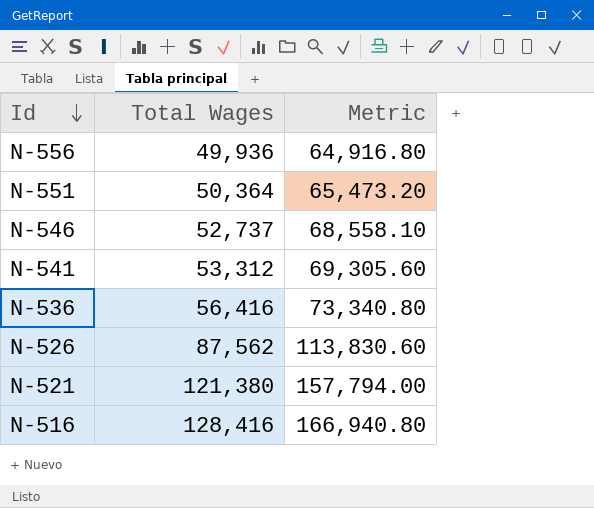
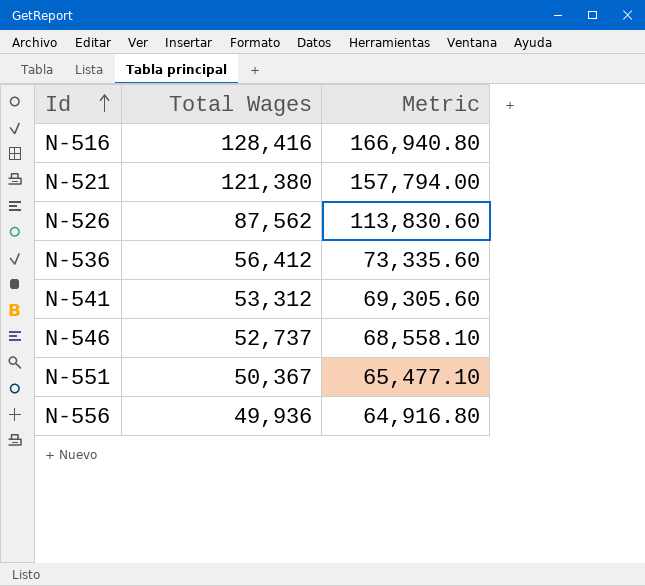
row order: Id descending -> Id ascending
N-536 | Total Wages: 56,416 -> 56,412
N-536 | Metric: 73,340.80 -> 73,335.60
N-551 | Total Wages: 50,364 -> 50,367
N-551 | Metric: 65,473.20 -> 65,477.10

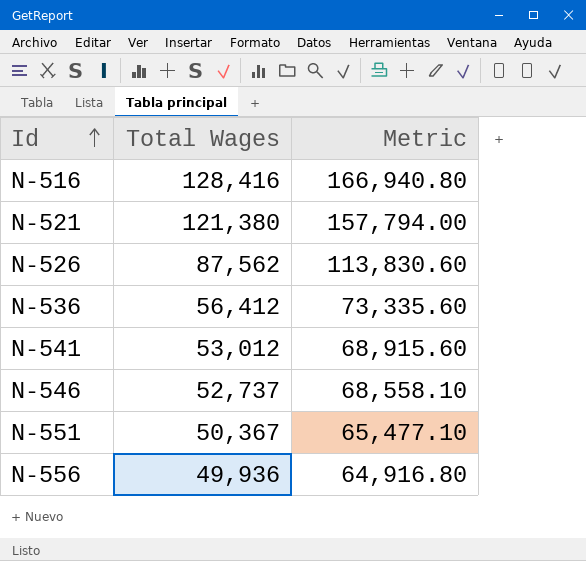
N-541 | Total Wages: 53,312 -> 53,012
N-541 | Metric: 69,305.60 -> 68,915.60

